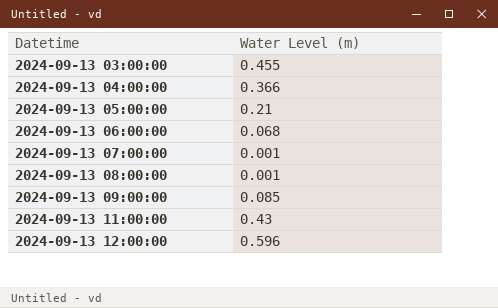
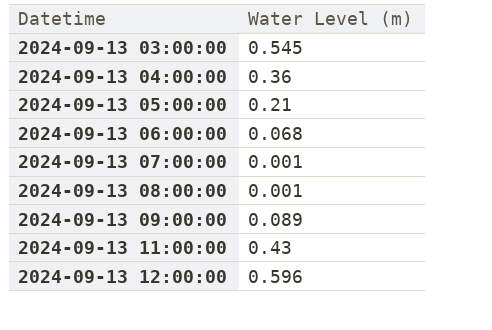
2024-09-13 03:00:00 | Water Level (m): 0.455 -> 0.545
2024-09-13 04:00:00 | Water Level (m): 0.366 -> 0.36
2024-09-13 09:00:00 | Water Level (m): 0.085 -> 0.089

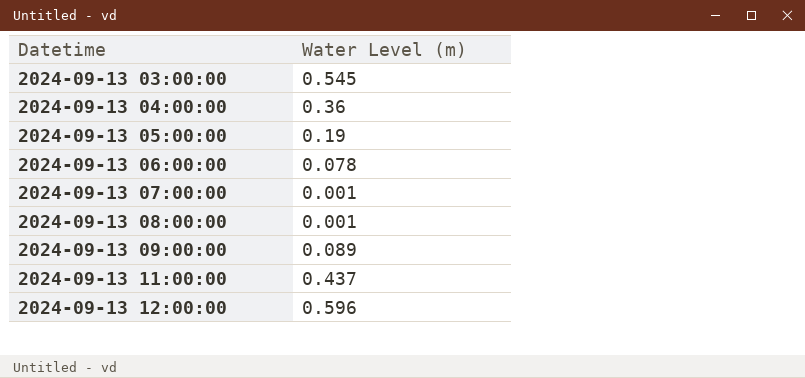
2024-09-13 05:00:00 | Water Level (m): 0.21 -> 0.19
2024-09-13 06:00:00 | Water Level (m): 0.068 -> 0.078
2024-09-13 11:00:00 | Water Level (m): 0.43 -> 0.437

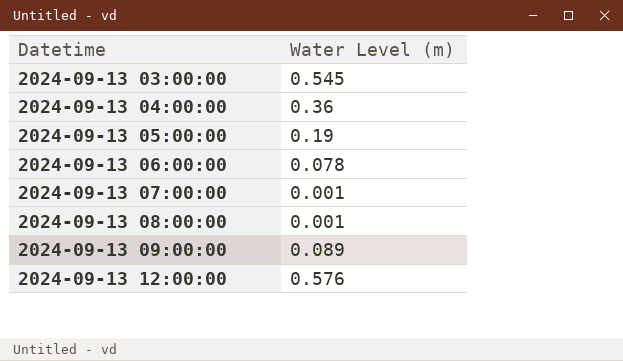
row 2024-09-13 11:00:00: 0.437 -> none
2024-09-13 12:00:00 | Water Level (m): 0.596 -> 0.576

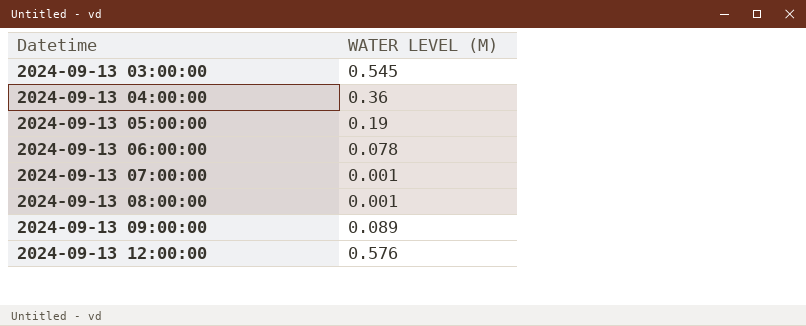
column name: Water Level (m) -> WATER LEVEL (M)

